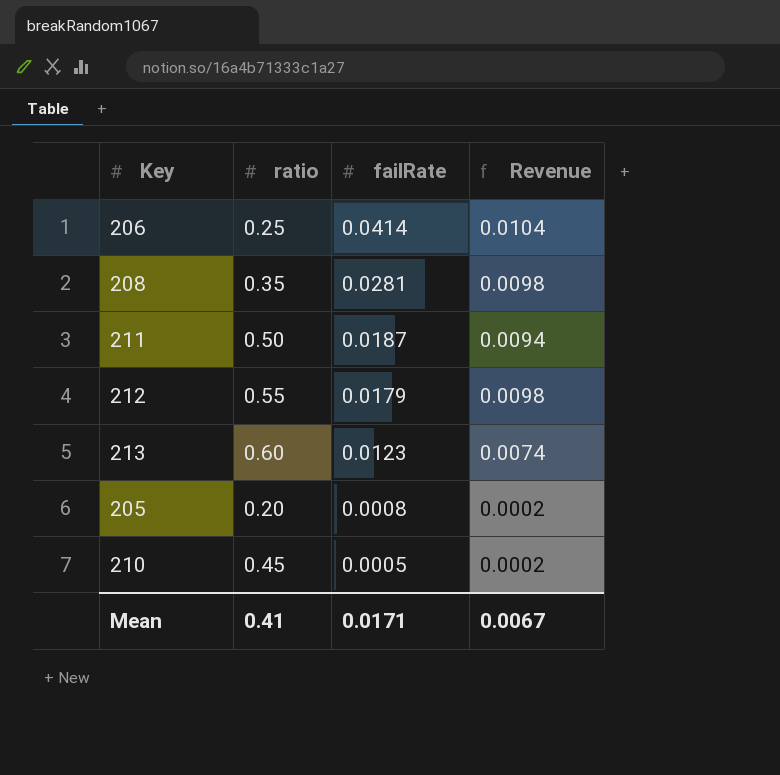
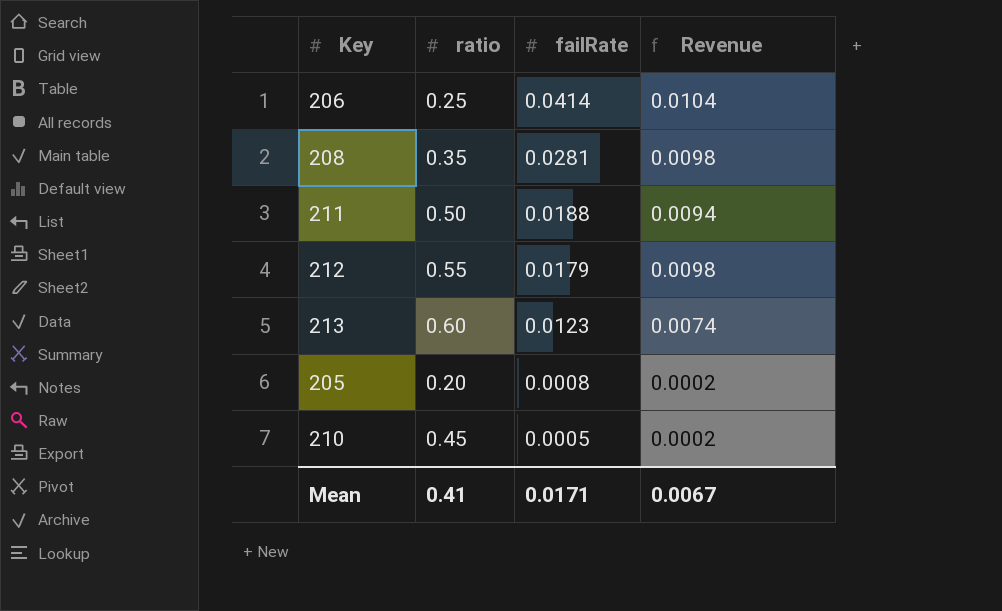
211 | failRate: 0.0187 -> 0.0188

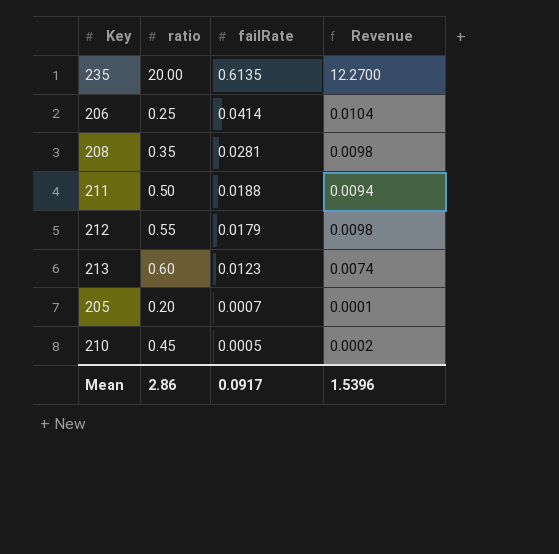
row 235: none -> 20.00 | 0.6135 | 12.2700
205 | failRate: 0.0008 -> 0.0007
205 | Revenue: 0.0002 -> 0.0001
Mean | ratio: 0.41 -> 2.86
Mean | failRate: 0.0171 -> 0.0917
Mean | Revenue: 0.0067 -> 1.5396

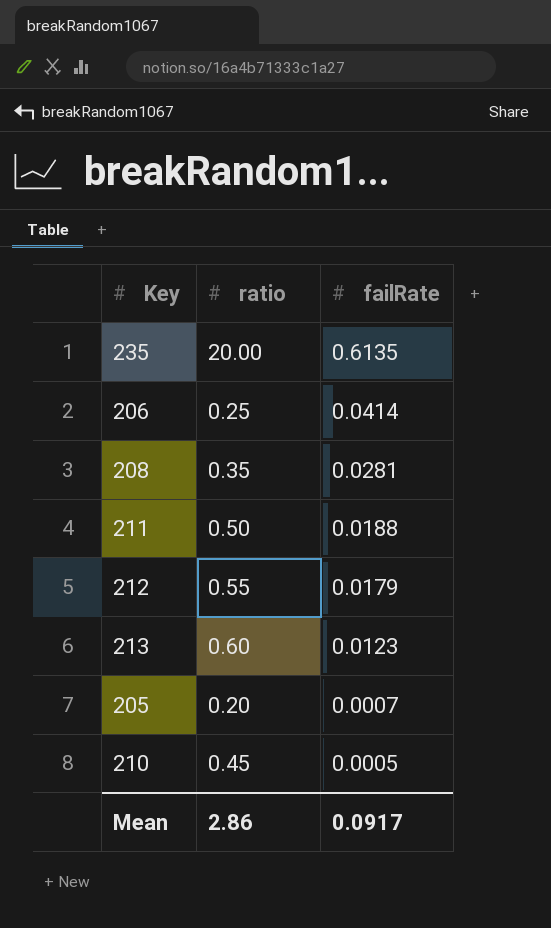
column Revenue | formula: [ratio] * [failRate] -> none

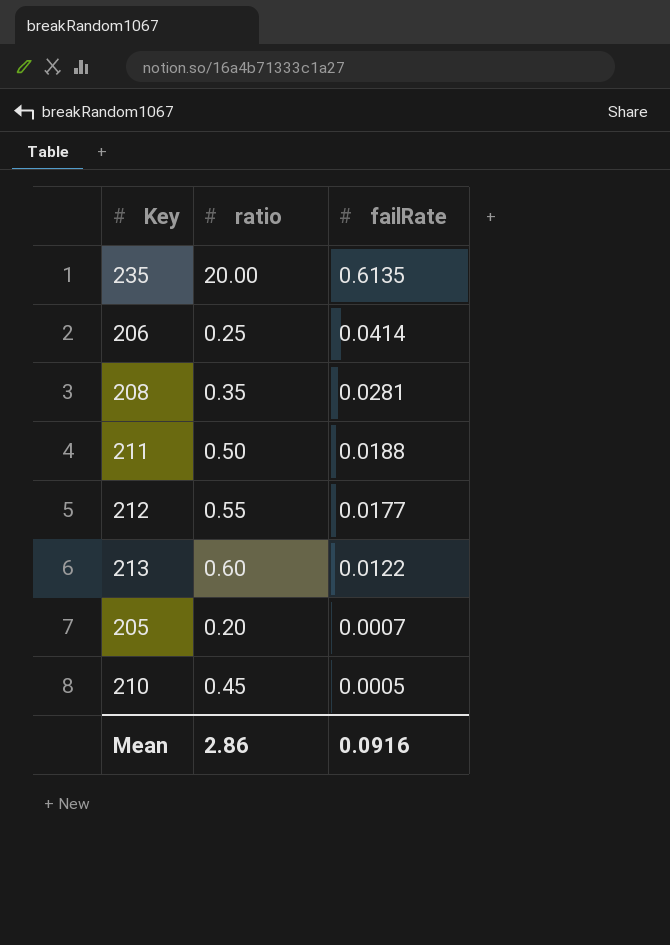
212 | failRate: 0.0179 -> 0.0177
213 | failRate: 0.0123 -> 0.0122
Mean | failRate: 0.0917 -> 0.0916

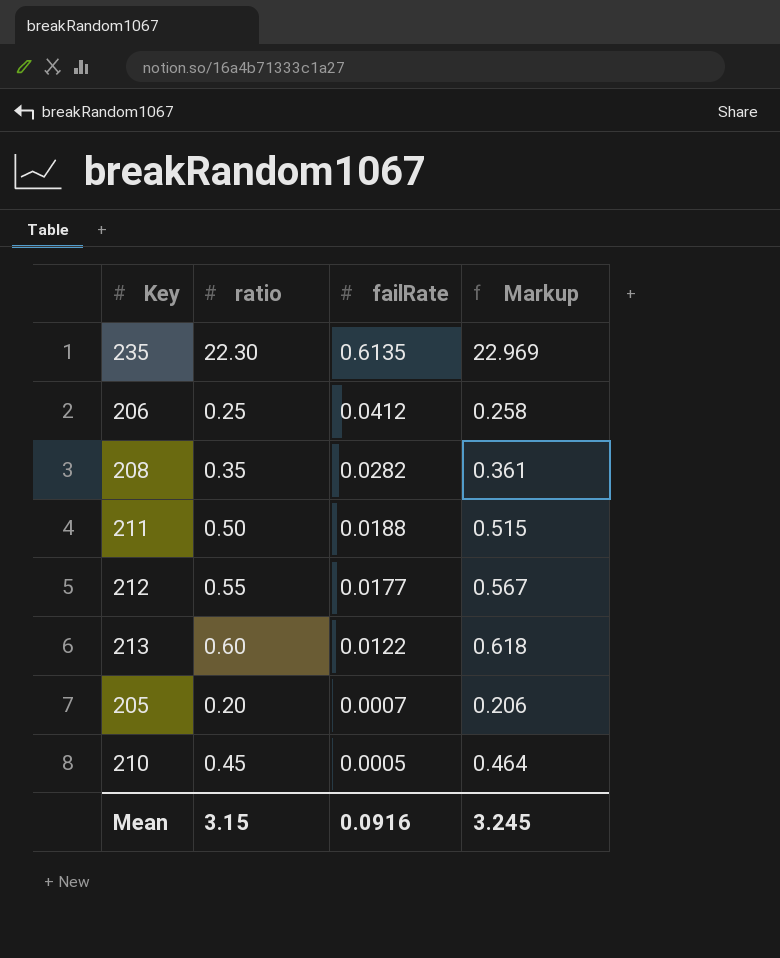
column Markup | formula: none -> [ratio] * 1.03
235 | ratio: 20.00 -> 22.30
206 | failRate: 0.0414 -> 0.0412
208 | failRate: 0.0281 -> 0.0282
Mean | ratio: 2.86 -> 3.15

